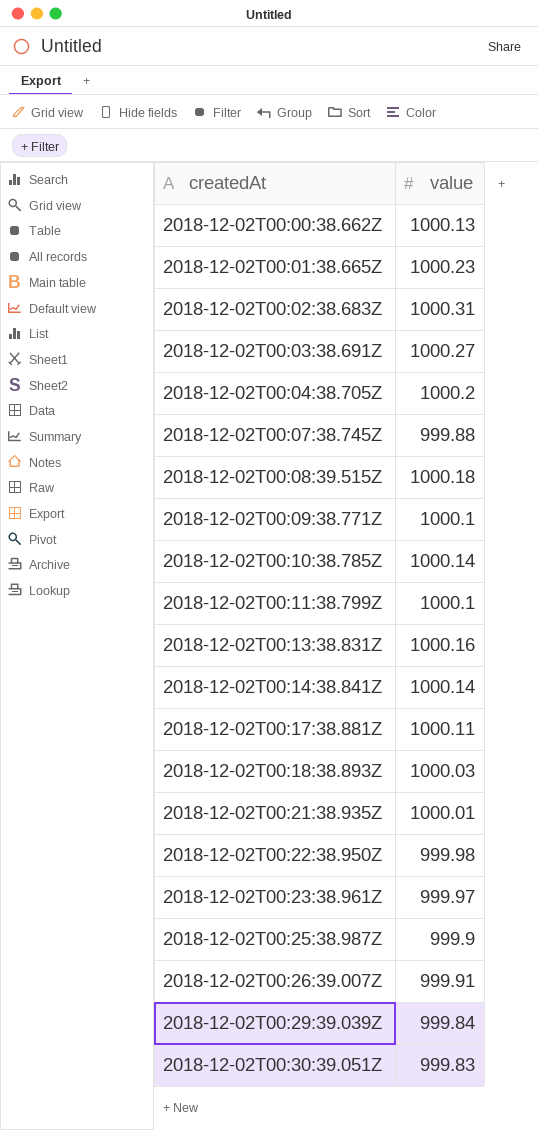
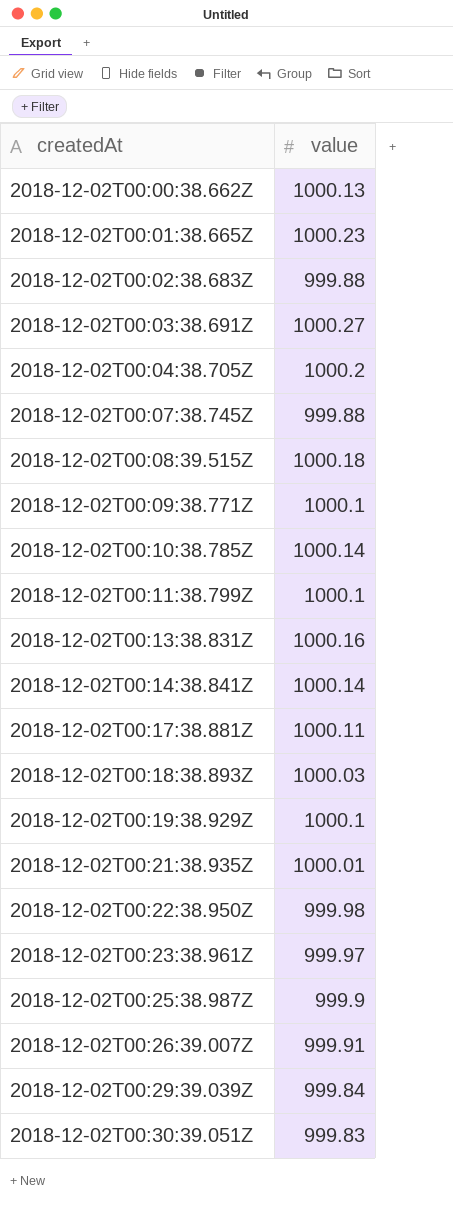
2018-12-02T00:02:38.683Z | value: 1000.31 -> 999.88
row 2018-12-02T00:19:38.929Z: none -> 1000.1

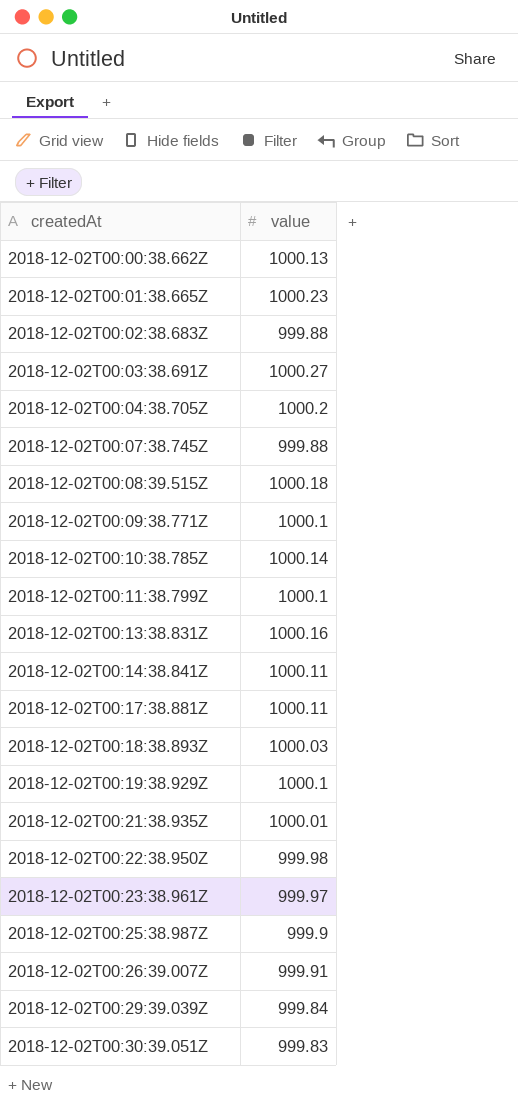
2018-12-02T00:14:38.841Z | value: 1000.14 -> 1000.11

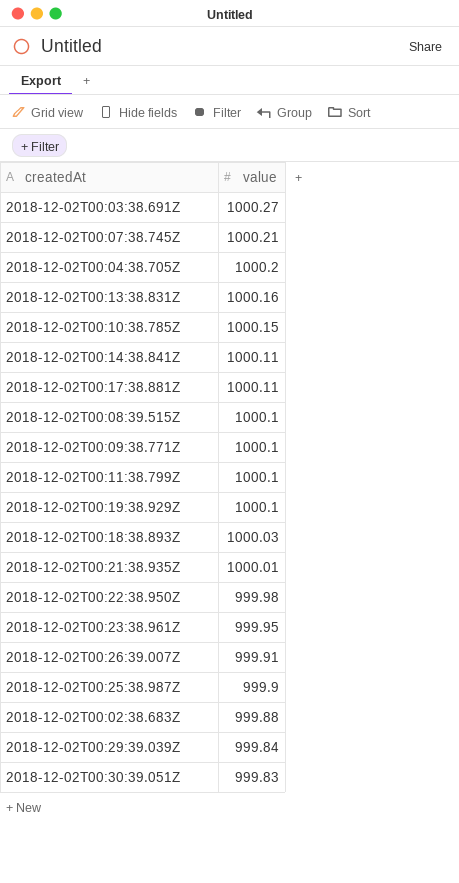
row order: createdAt ascending -> value descending
row 2018-12-02T00:00:38.662Z: 1000.13 -> none
row 2018-12-02T00:01:38.665Z: 1000.23 -> none
2018-12-02T00:07:38.745Z | value: 999.88 -> 1000.21
2018-12-02T00:10:38.785Z | value: 1000.14 -> 1000.15
2018-12-02T00:08:39.515Z | value: 1000.18 -> 1000.1
2018-12-02T00:23:38.961Z | value: 999.97 -> 999.95

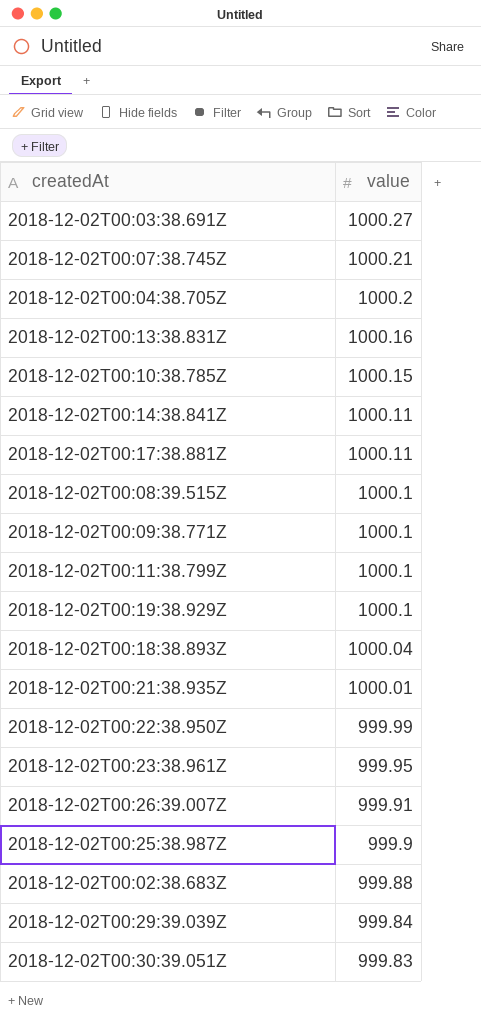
2018-12-02T00:18:38.893Z | value: 1000.03 -> 1000.04
2018-12-02T00:22:38.950Z | value: 999.98 -> 999.99

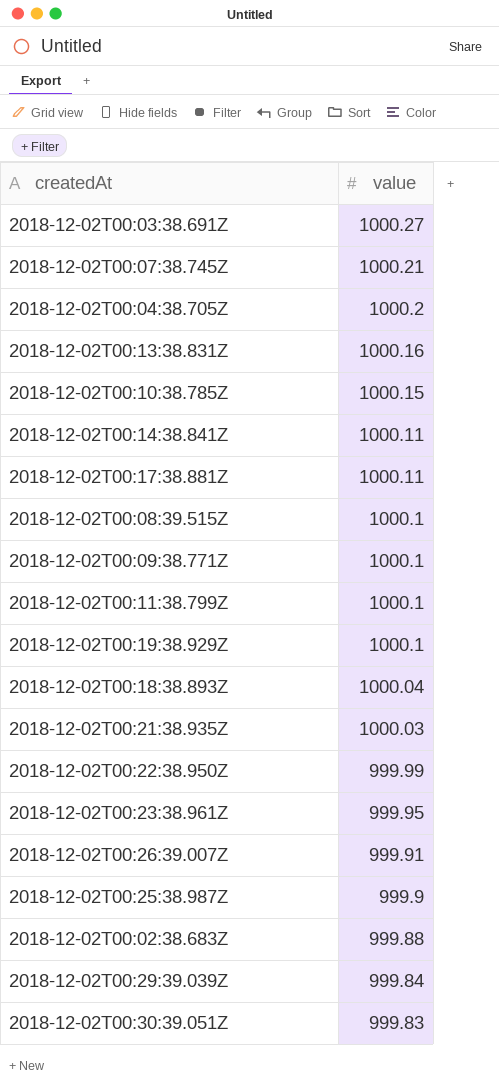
2018-12-02T00:21:38.935Z | value: 1000.01 -> 1000.03

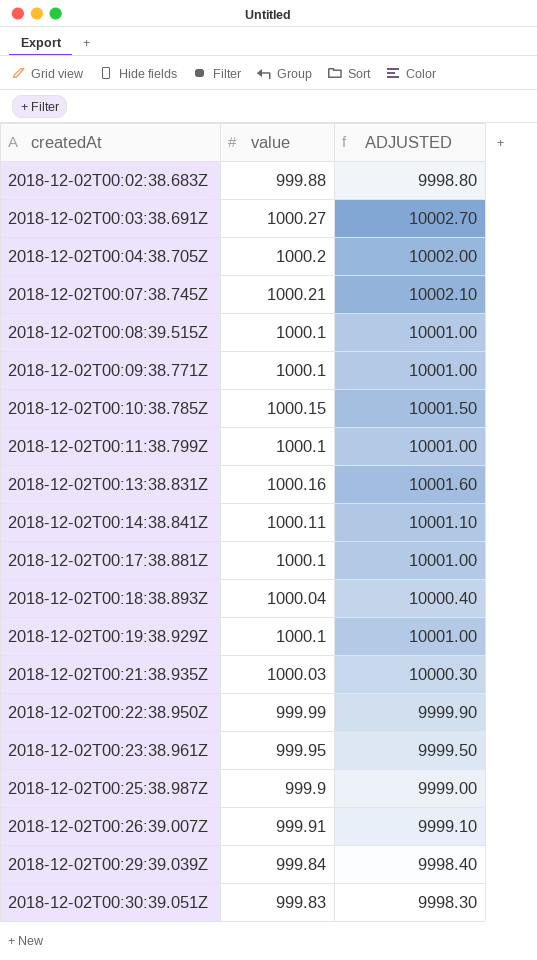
row order: value descending -> createdAt ascending
column ADJUSTED | formula: none -> [value] * 10
2018-12-02T00:17:38.881Z | value: 1000.11 -> 1000.1

